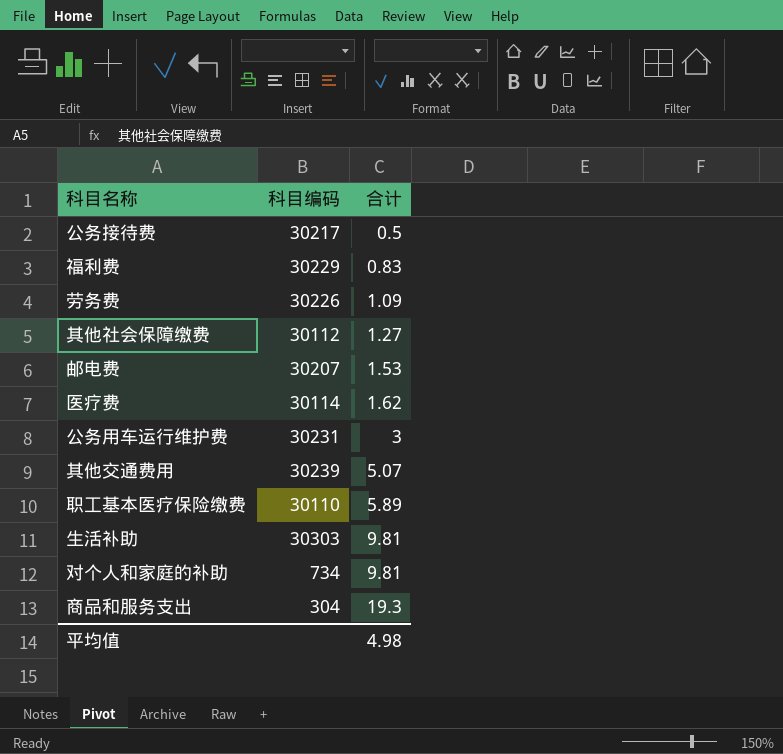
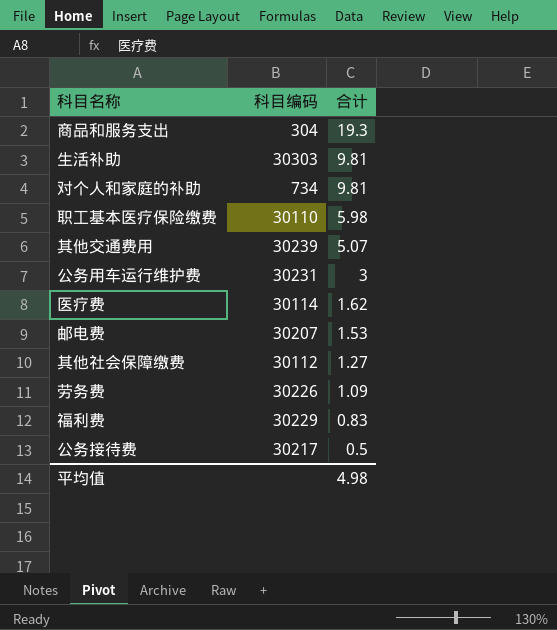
row order: 合计 ascending -> 合计 descending
职工基本医疗保险缴费 | 合计: 5.89 -> 5.98

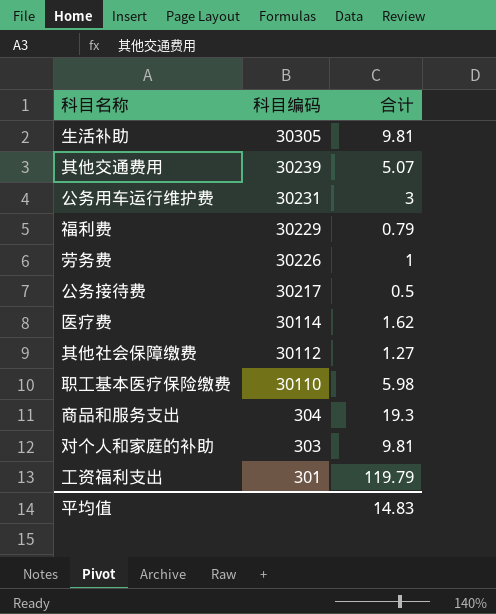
row order: 合计 descending -> 科目编码 descending
row 邮电费: 30207 | 1.53 -> none
生活补助 | 科目编码: 30303 -> 30305
福利费 | 合计: 0.83 -> 0.79
劳务费 | 合计: 1.09 -> 1
对个人和家庭的补助 | 科目编码: 734 -> 303
row 工资福利支出: none -> 301 | 119.79
平均值 | 合计: 4.98 -> 14.83

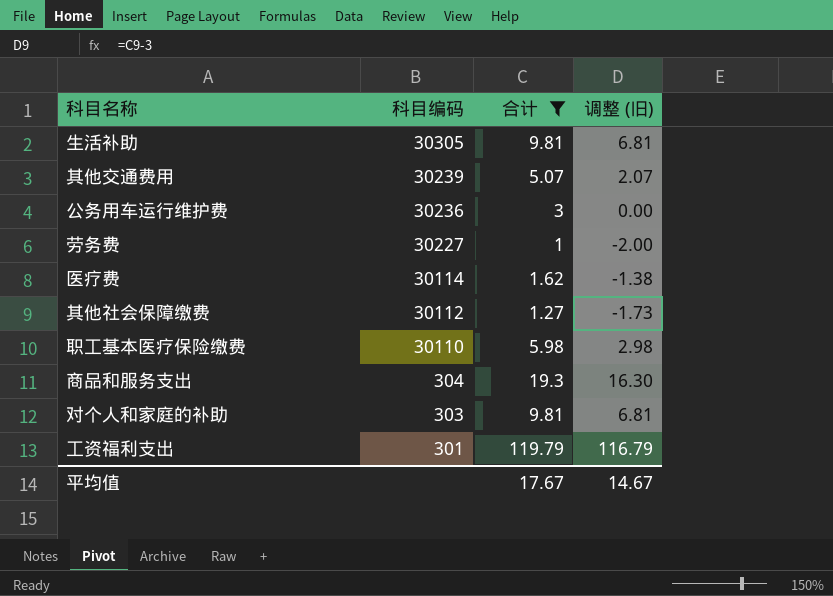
filter: none -> 合计 >= 1
column 调整 (旧) | formula: none -> [合计] - 3
公务用车运行维护费 | 科目编码: 30231 -> 30236
劳务费 | 科目编码: 30226 -> 30227
平均值 | 合计: 14.83 -> 17.67

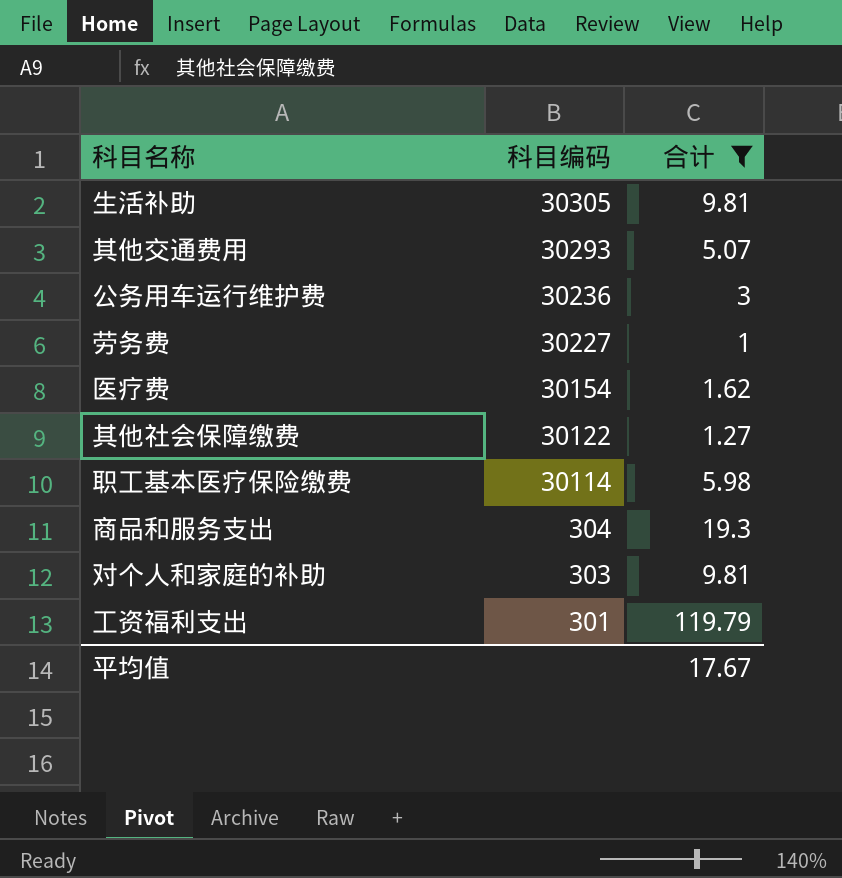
column 调整 (旧) | formula: [合计] - 3 -> none
其他交通费用 | 科目编码: 30239 -> 30293
医疗费 | 科目编码: 30114 -> 30154
其他社会保障缴费 | 科目编码: 30112 -> 30122
职工基本医疗保险缴费 | 科目编码: 30110 -> 30114

